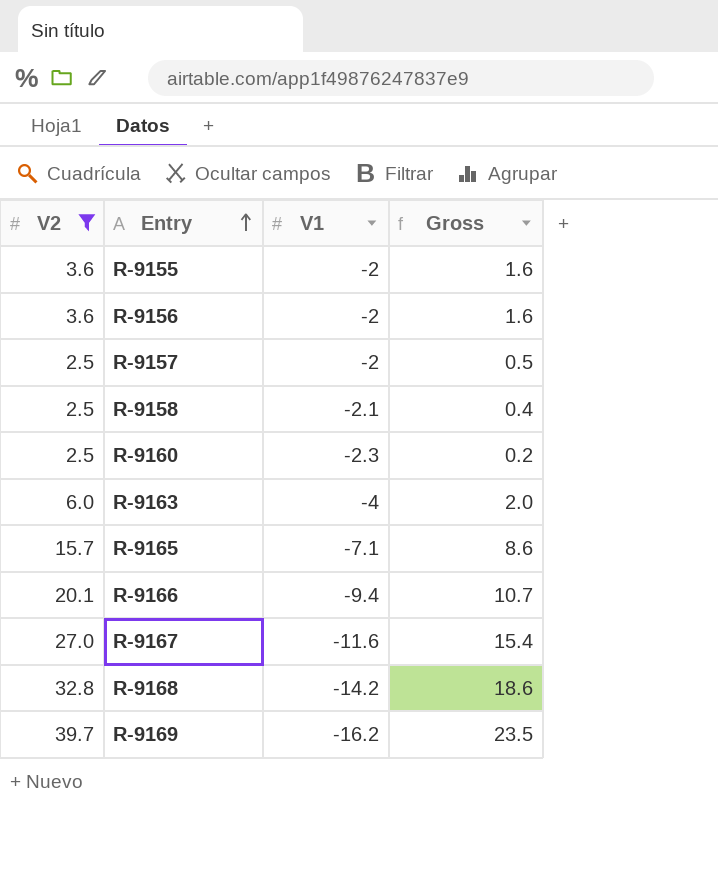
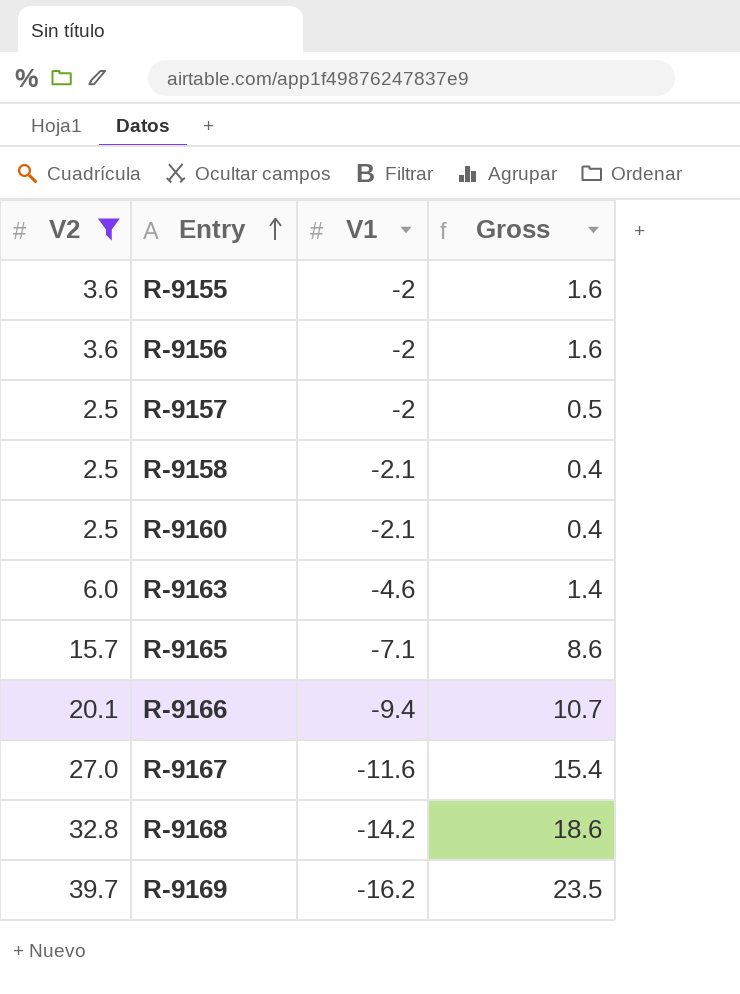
R-9160 | V1: -2.3 -> -2.1
R-9160 | Gross: 0.2 -> 0.4
R-9163 | V1: -4 -> -4.6
R-9163 | Gross: 2.0 -> 1.4

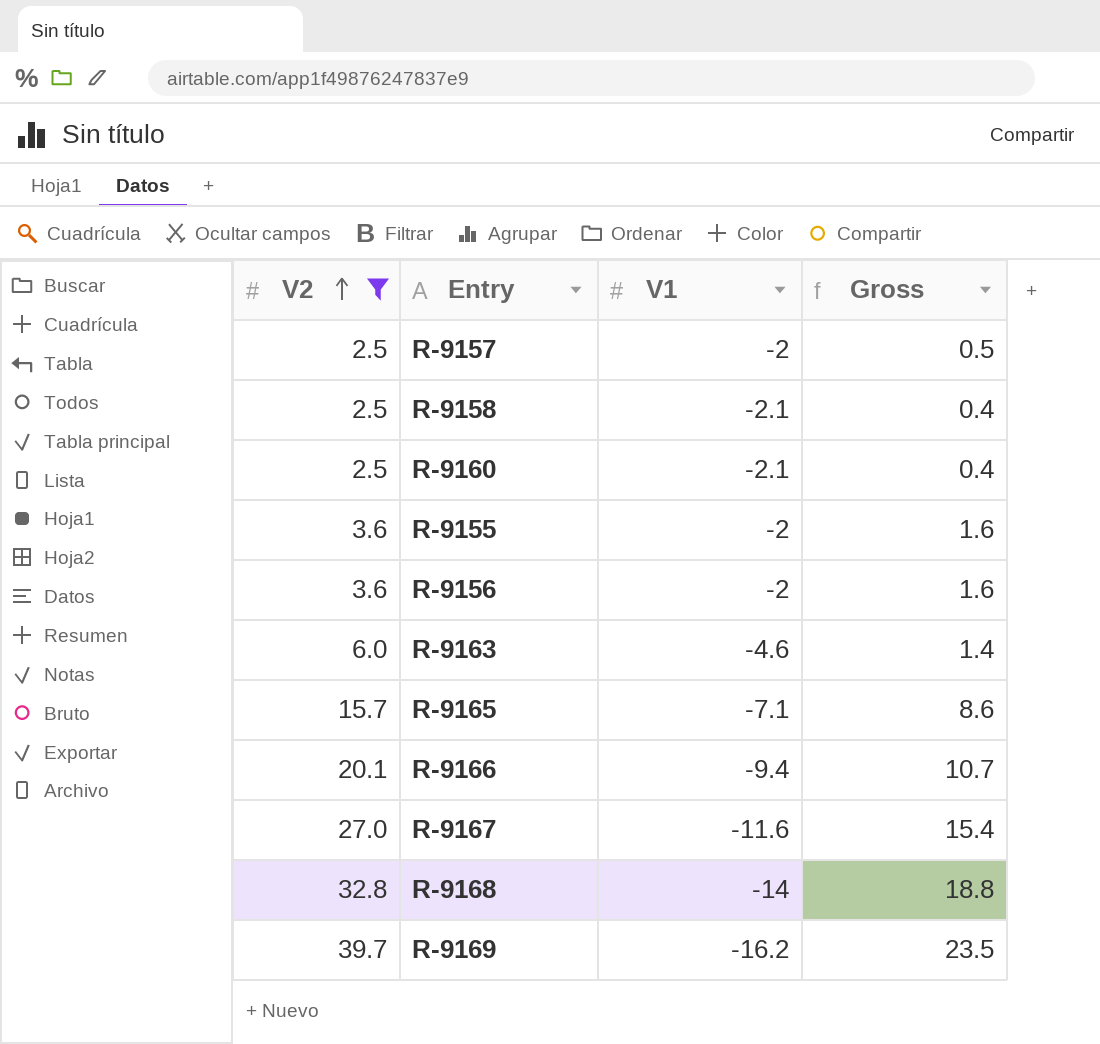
row order: Entry ascending -> V2 ascending
R-9168 | V1: -14.2 -> -14
R-9168 | Gross: 18.6 -> 18.8

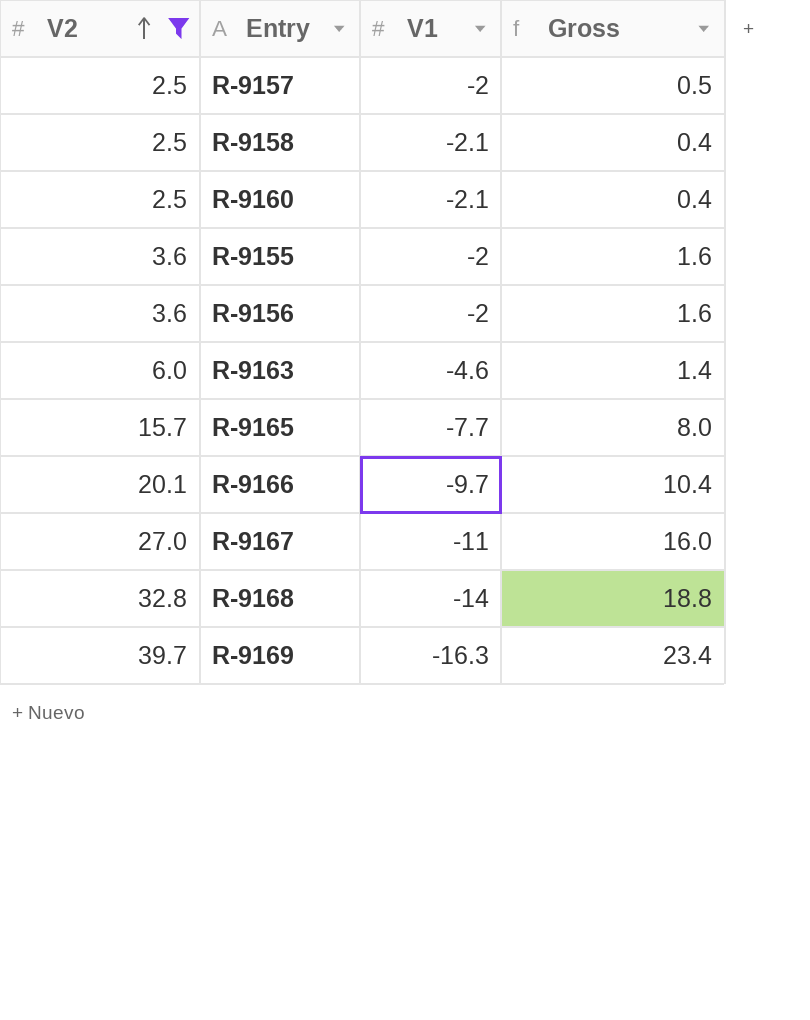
R-9165 | V1: -7.1 -> -7.7
R-9165 | Gross: 8.6 -> 8.0
R-9166 | V1: -9.4 -> -9.7
R-9166 | Gross: 10.7 -> 10.4
R-9167 | V1: -11.6 -> -11
R-9167 | Gross: 15.4 -> 16.0
R-9169 | V1: -16.2 -> -16.3
R-9169 | Gross: 23.5 -> 23.4

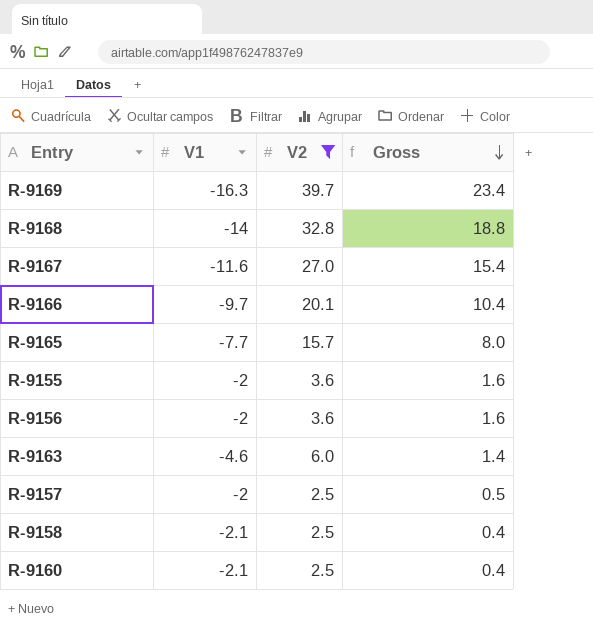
row order: V2 ascending -> Gross descending
column V2 | position: 1 -> 3
R-9167 | V1: -11 -> -11.6
R-9167 | Gross: 16.0 -> 15.4

